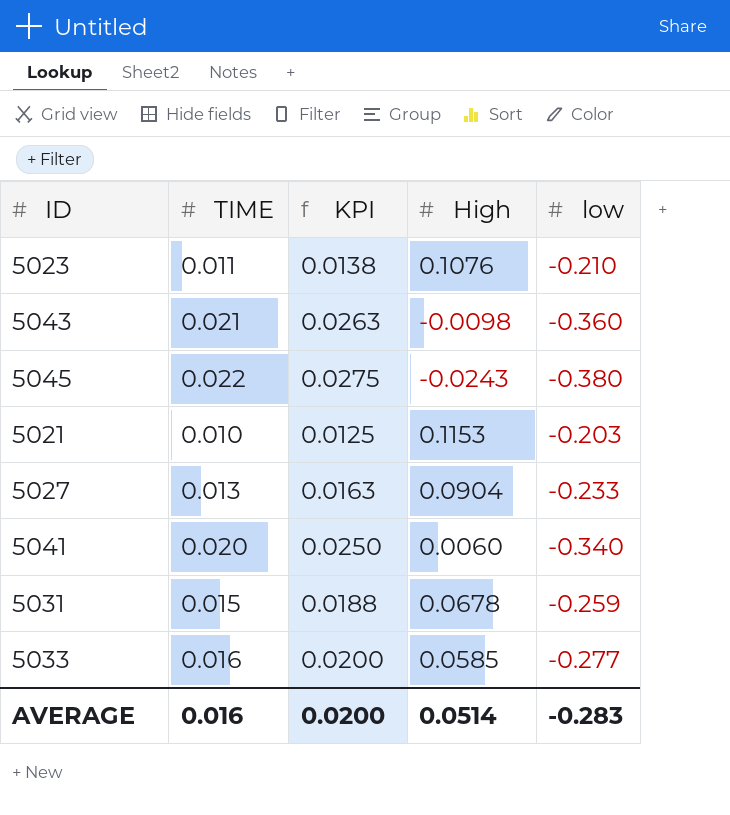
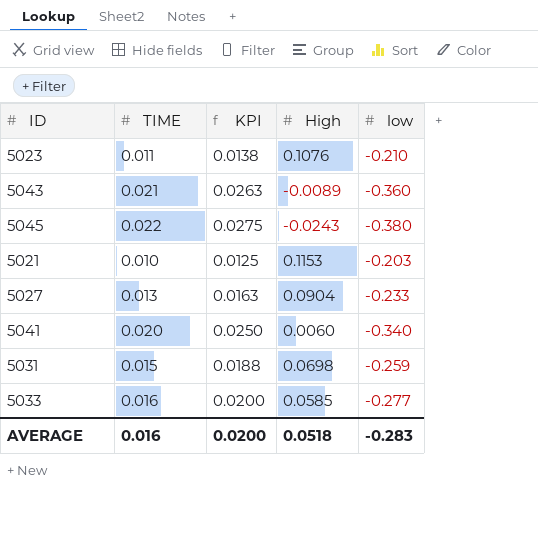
5043 | High: -0.0098 -> -0.0089
5031 | High: 0.0678 -> 0.0698
AVERAGE | High: 0.0514 -> 0.0518

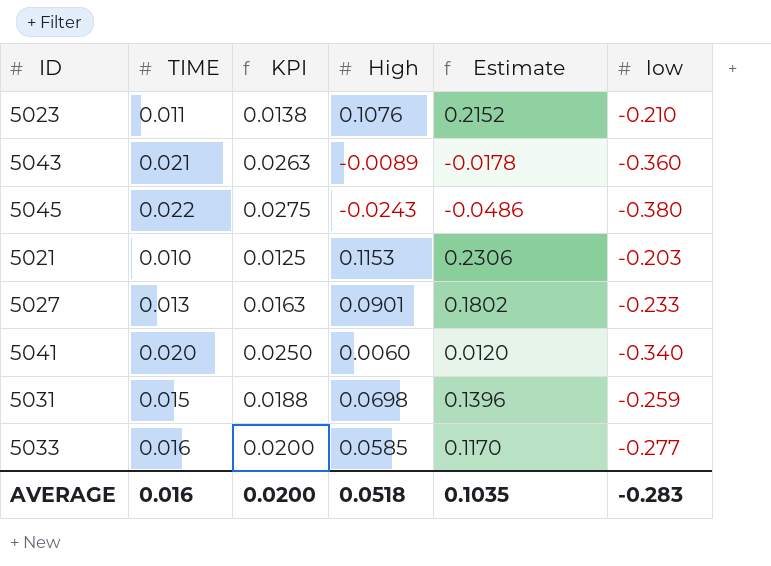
column Estimate | formula: none -> [High] * 2
5027 | High: 0.0904 -> 0.0901

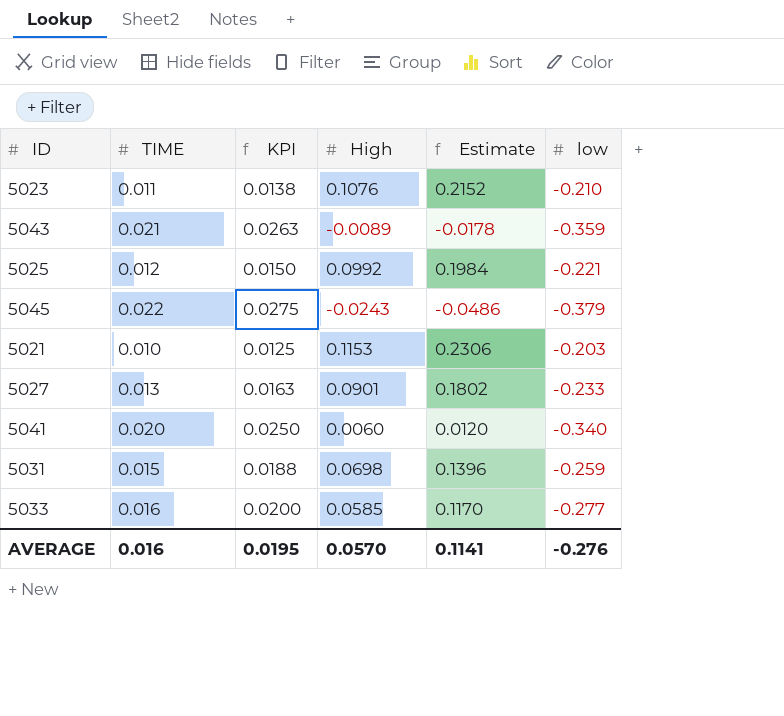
5043 | low: -0.360 -> -0.359
row 5025: none -> 0.012 | 0.0150 | 0.0992 | 0.1984 | -0.221
5045 | low: -0.380 -> -0.379
AVERAGE | KPI: 0.0200 -> 0.0195
AVERAGE | High: 0.0518 -> 0.0570
AVERAGE | Estimate: 0.1035 -> 0.1141
AVERAGE | low: -0.283 -> -0.276

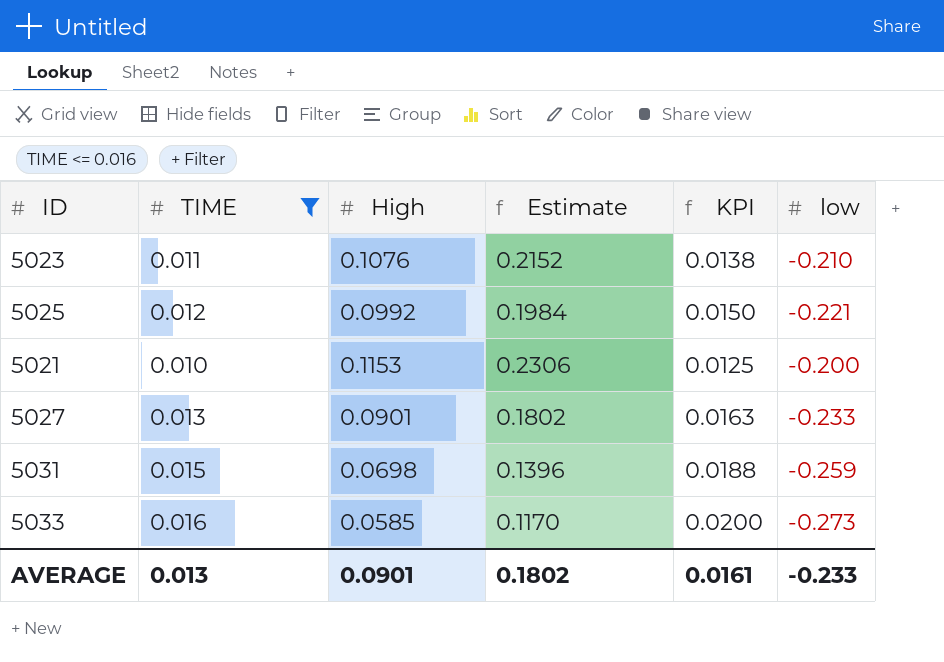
filter: none -> TIME <= 0.016
column KPI | position: 3 -> 5
5021 | low: -0.203 -> -0.200
5033 | low: -0.277 -> -0.273
AVERAGE | TIME: 0.016 -> 0.013
AVERAGE | High: 0.0570 -> 0.0901
AVERAGE | Estimate: 0.1141 -> 0.1802
AVERAGE | KPI: 0.0195 -> 0.0161
AVERAGE | low: -0.276 -> -0.233

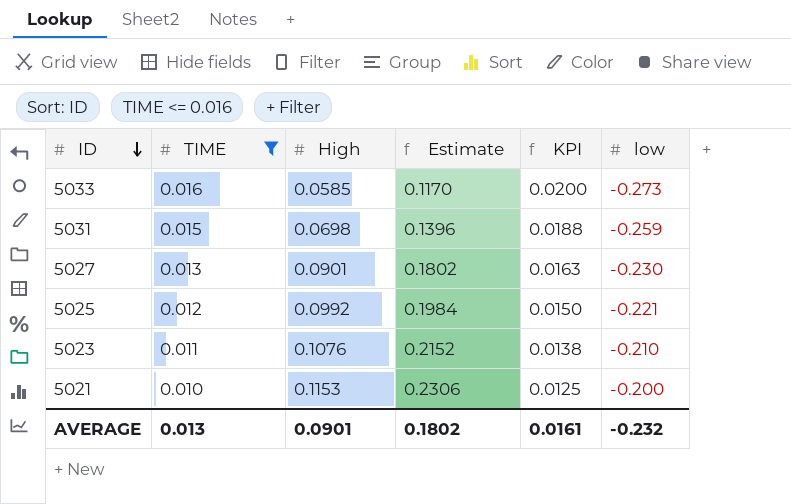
row order: none -> ID descending
5027 | low: -0.233 -> -0.230
AVERAGE | low: -0.233 -> -0.232

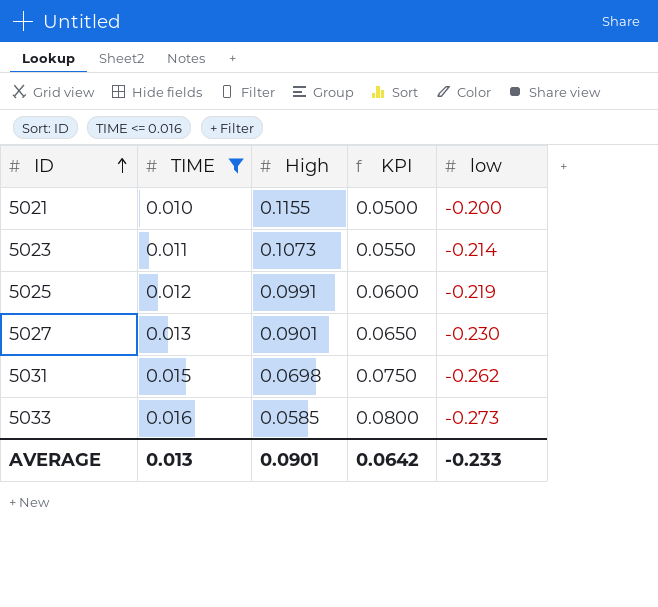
row order: ID descending -> ID ascending
column Estimate | formula: [High] * 2 -> none
column KPI | formula: [TIME] * 1.25 -> [TIME] * 5
5021 | High: 0.1153 -> 0.1155
5023 | High: 0.1076 -> 0.1073
5023 | low: -0.210 -> -0.214
5025 | High: 0.0992 -> 0.0991
5025 | low: -0.221 -> -0.219
5031 | low: -0.259 -> -0.262
AVERAGE | KPI: 0.0161 -> 0.0642
AVERAGE | low: -0.232 -> -0.233

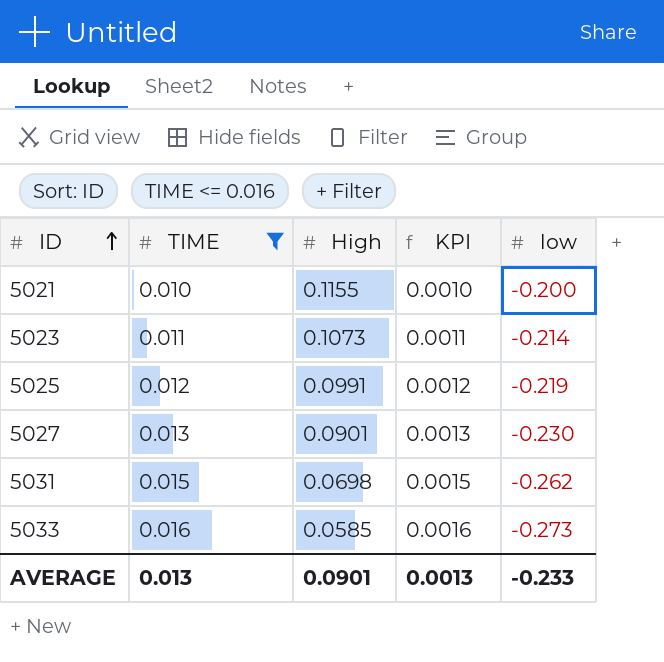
column KPI | formula: [TIME] * 5 -> [TIME] * 0.1
AVERAGE | KPI: 0.0642 -> 0.0013

